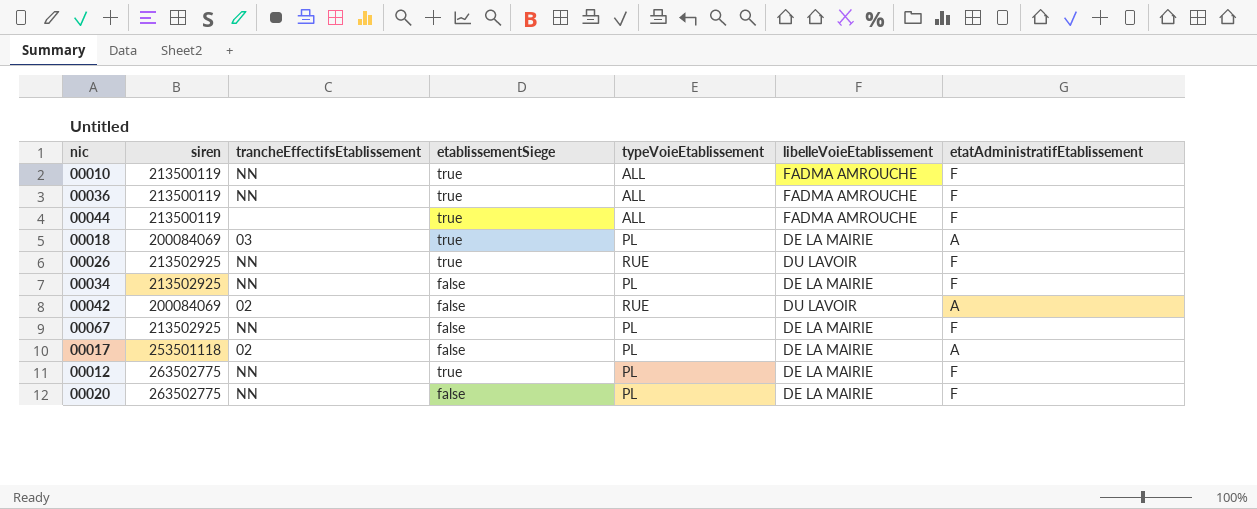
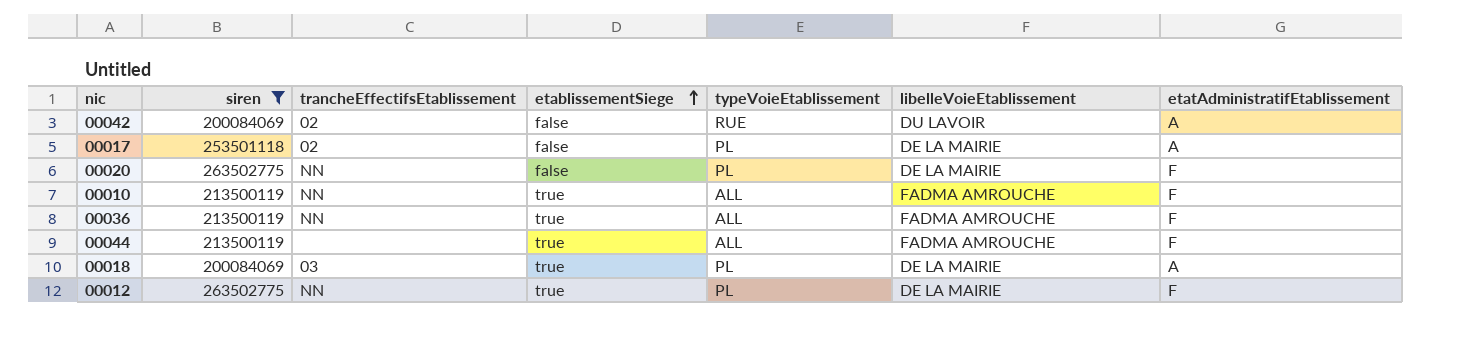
filter: none -> siren != 213502925
row order: none -> etablissementSiege ascending

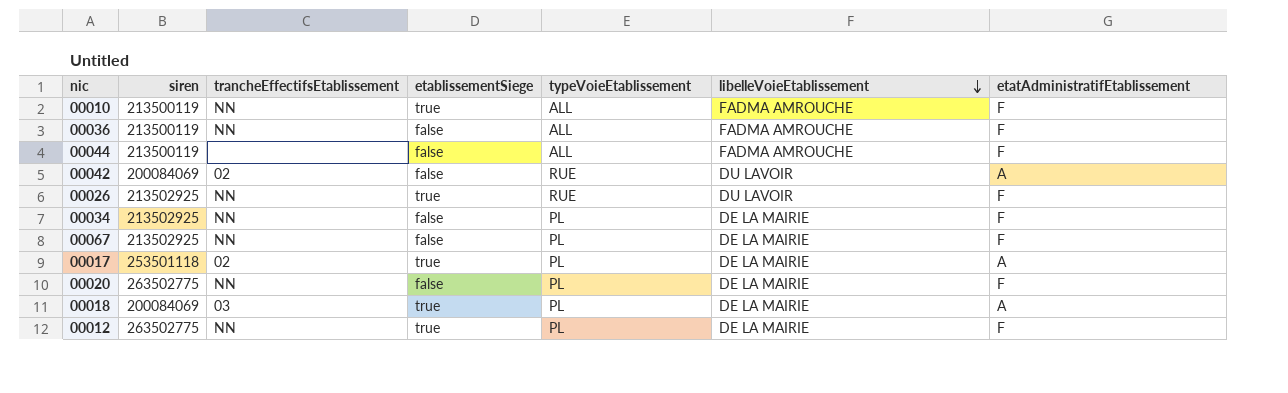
filter: siren != 213502925 -> none
row order: etablissementSiege ascending -> libelleVoieEtablissement descending
00036 | etablissementSiege: true -> false
00044 | etablissementSiege: true -> false
00017 | etablissementSiege: false -> true

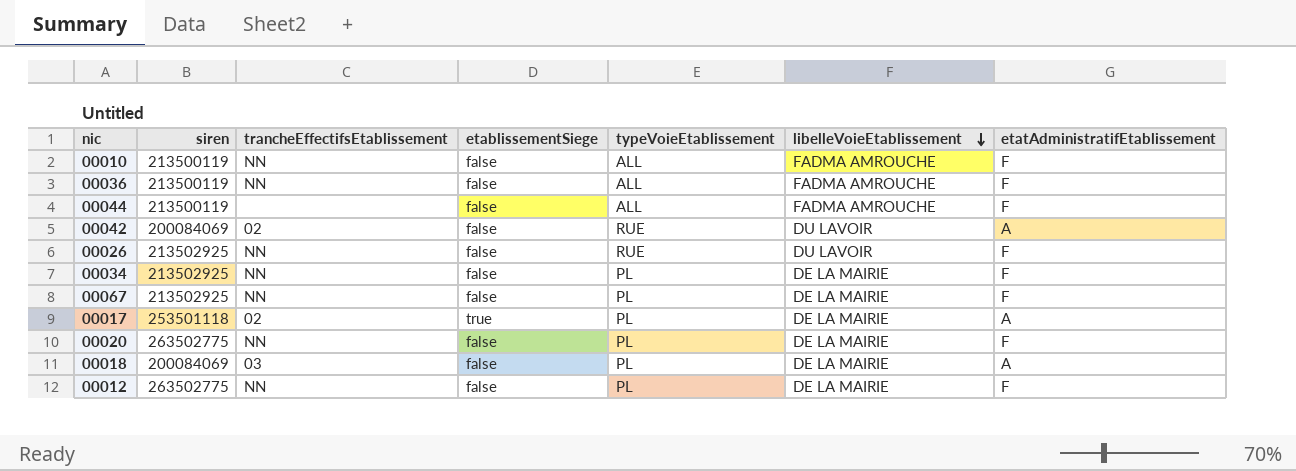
00010 | etablissementSiege: true -> false
00026 | etablissementSiege: true -> false
00018 | etablissementSiege: true -> false
00012 | etablissementSiege: true -> false

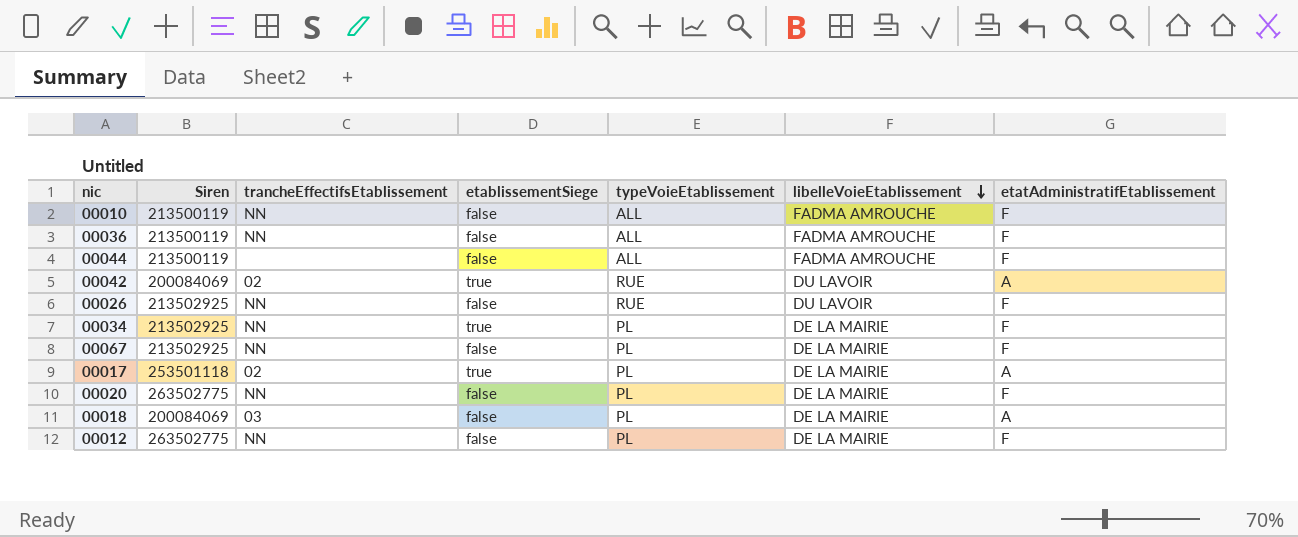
column name: siren -> Siren
00042 | etablissementSiege: false -> true
00034 | etablissementSiege: false -> true

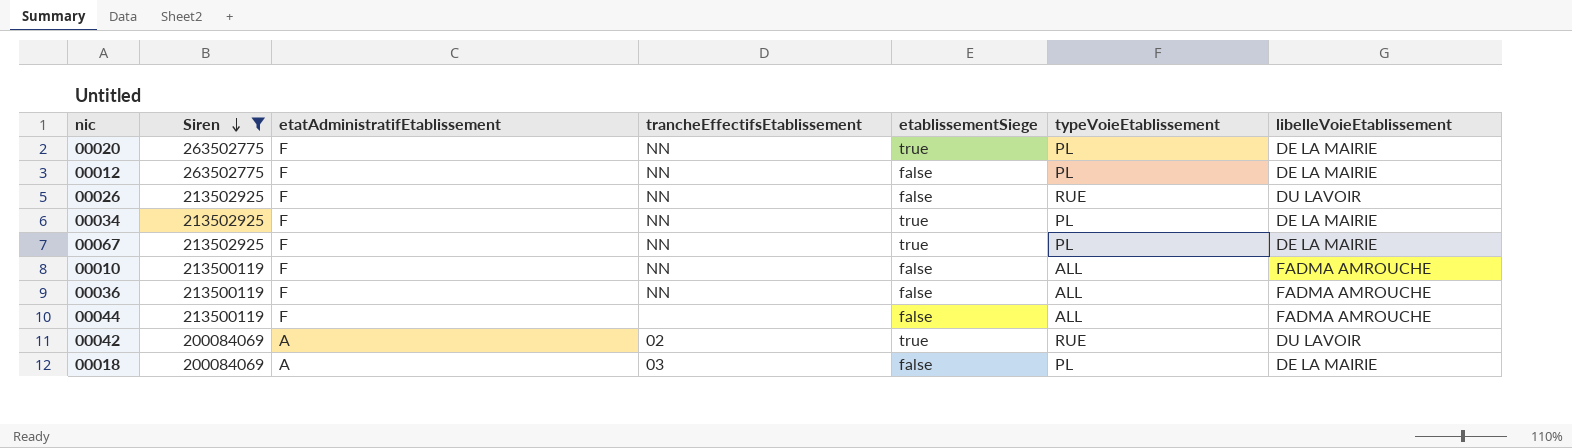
filter: none -> Siren != 253501118
row order: libelleVoieEtablissement descending -> Siren descending
column etatAdministratifEtablissement | position: 7 -> 3
00020 | etablissementSiege: false -> true
00067 | etablissementSiege: false -> true

